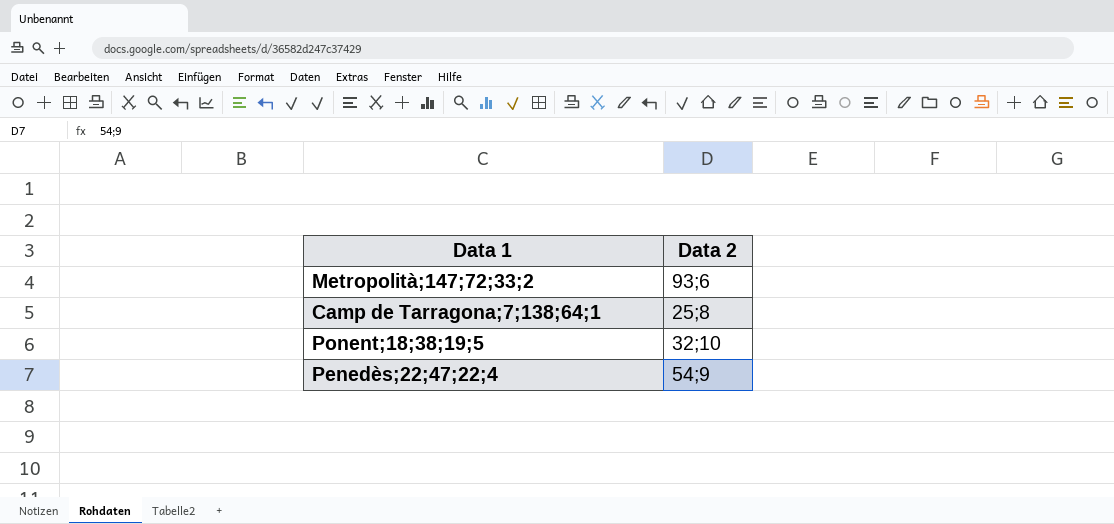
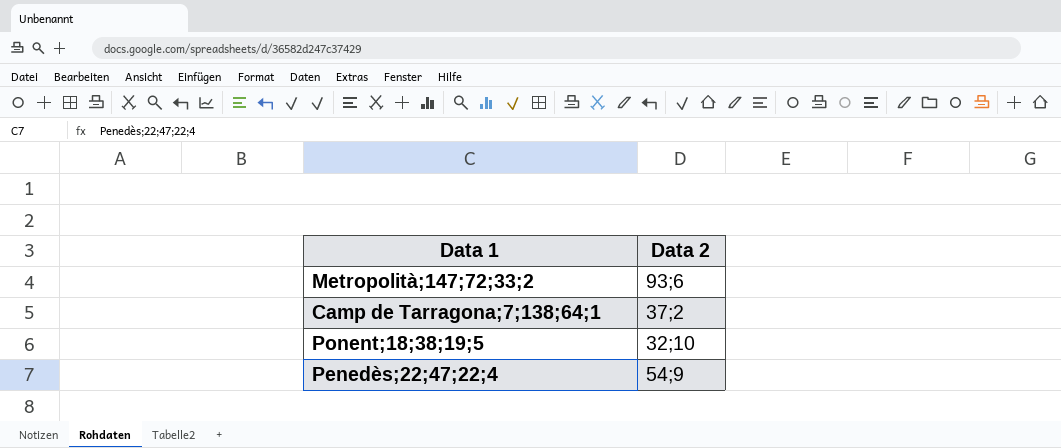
Camp de Tarragona;7;138;64;1 | Data 2: 25;8 -> 37;2

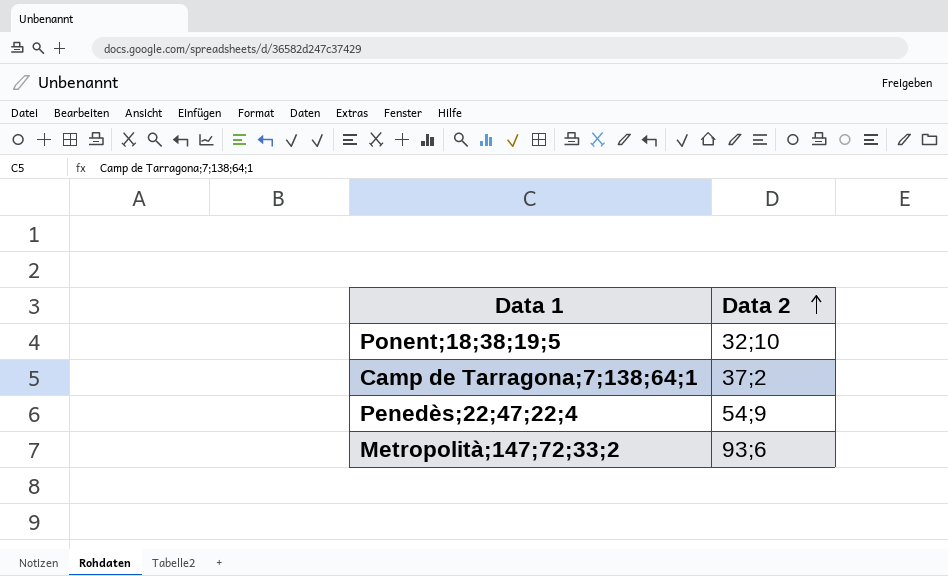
row order: none -> Data 2 ascending

